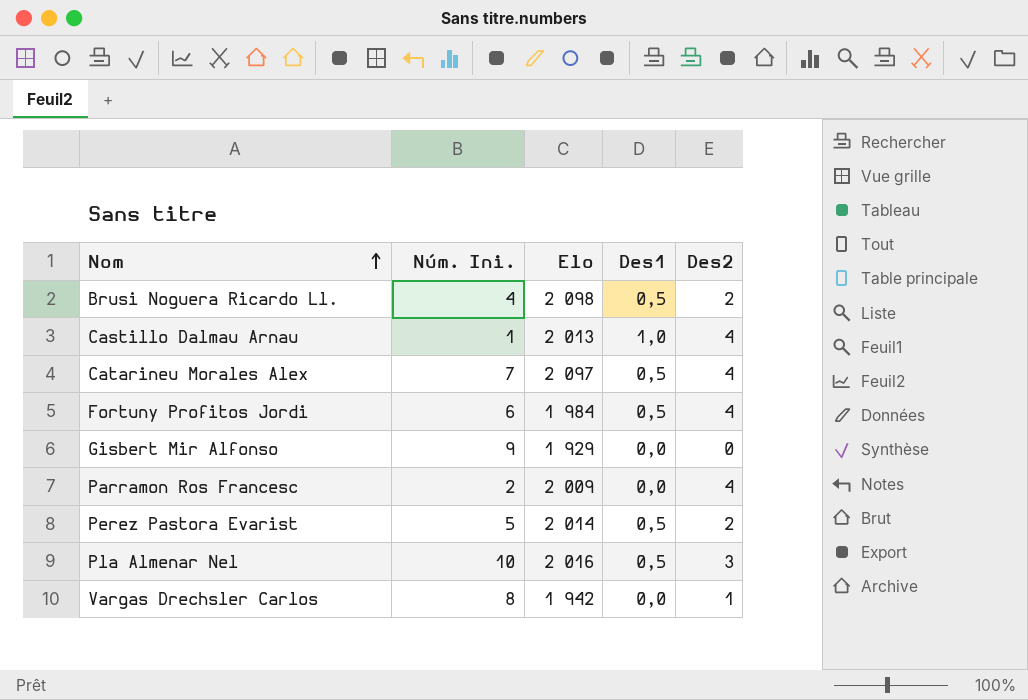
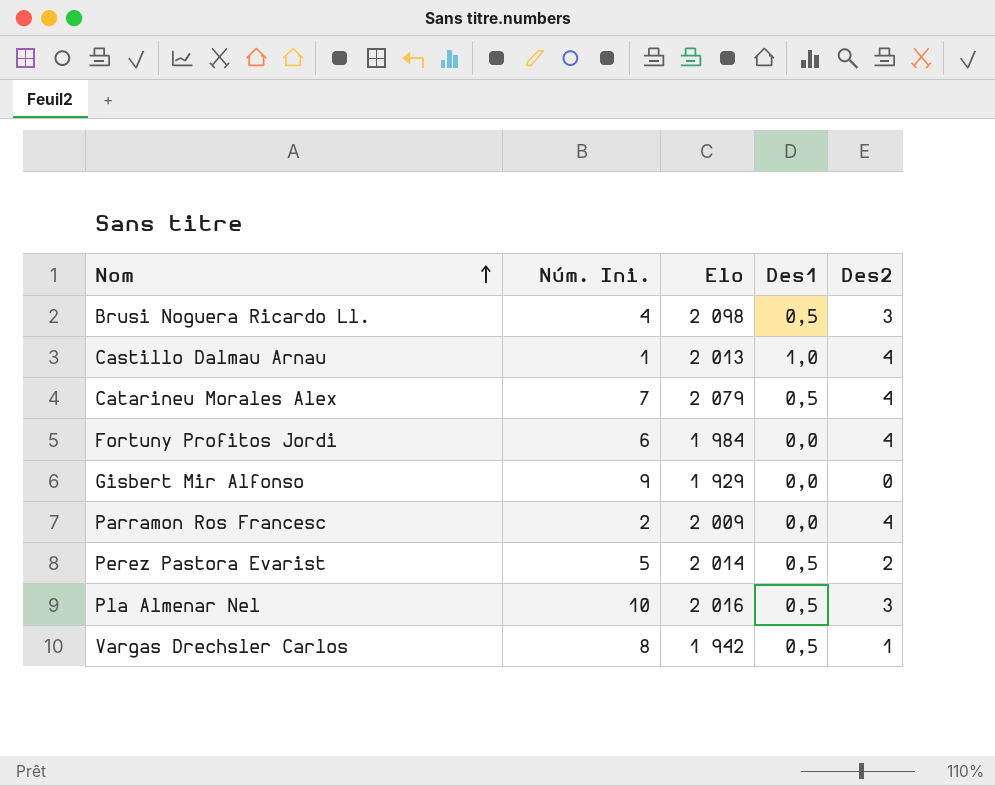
Brusi Noguera Ricardo Ll. | Des2: 2 -> 3
Catarineu Morales Alex | Elo: 2 097 -> 2 079
Fortuny Profitos Jordi | Des1: 0,5 -> 0,0
Vargas Drechsler Carlos | Des1: 0,0 -> 0,5

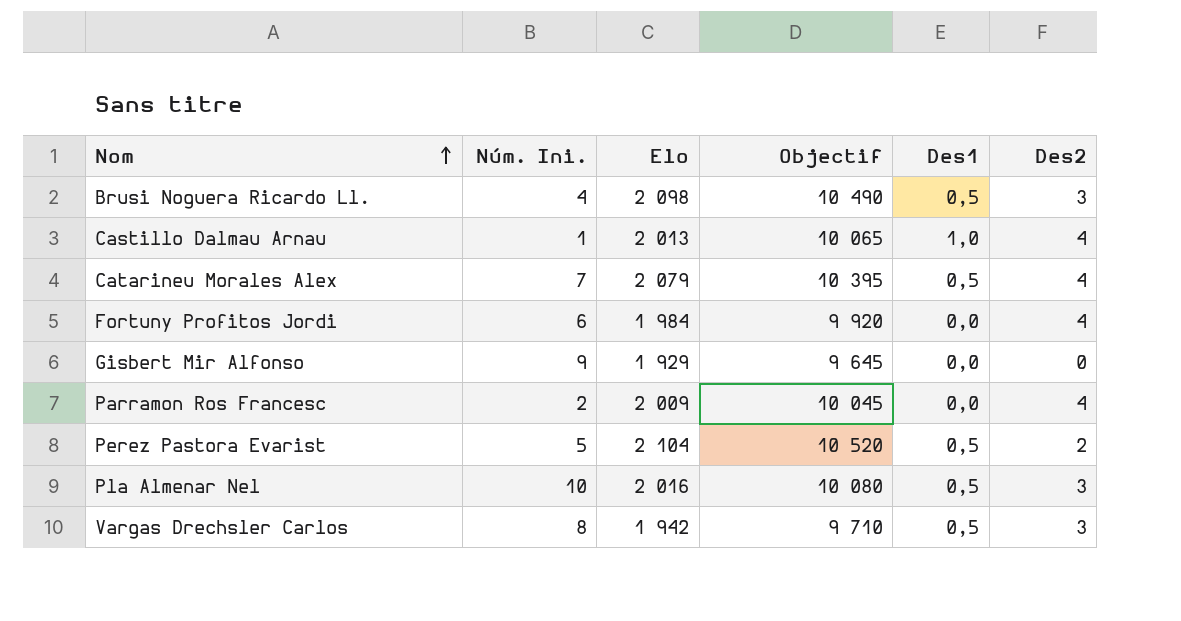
column Objectif | formula: none -> [Elo] * 5
Perez Pastora Evarist | Elo: 2 014 -> 2 104
Vargas Drechsler Carlos | Des2: 1 -> 3

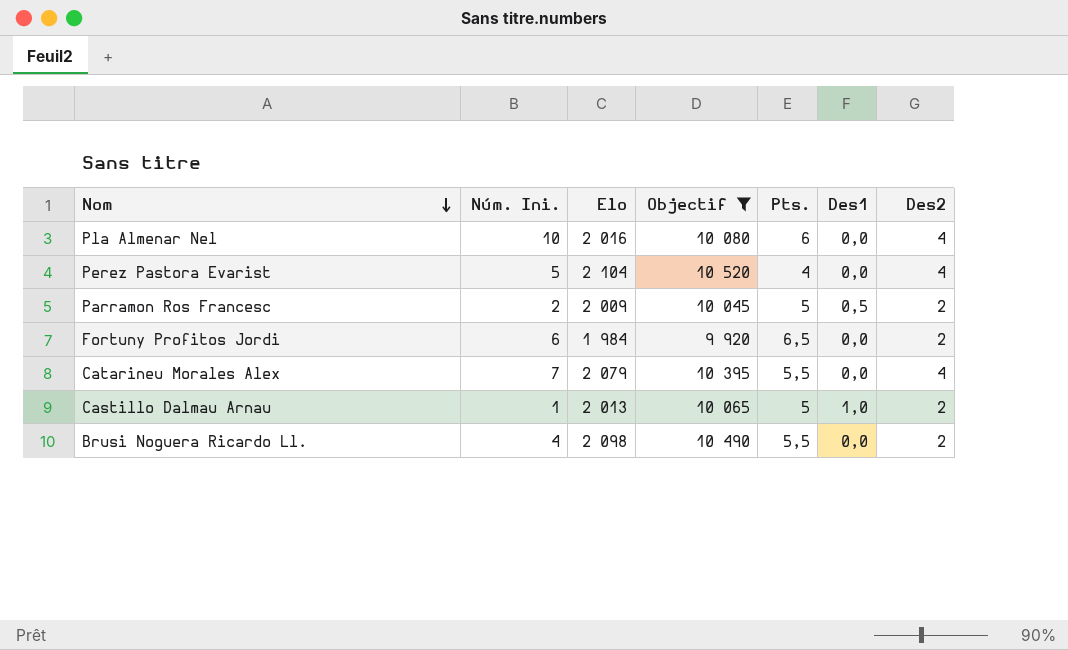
filter: none -> Objectif >= 9 920
row order: Nom ascending -> Nom descending
column Pts. | position: none -> 5
Pla Almenar Nel | Des1: 0,5 -> 0,0
Pla Almenar Nel | Des2: 3 -> 4
Perez Pastora Evarist | Des1: 0,5 -> 0,0
Perez Pastora Evarist | Des2: 2 -> 4
Parramon Ros Francesc | Des1: 0,0 -> 0,5
Parramon Ros Francesc | Des2: 4 -> 2
Fortuny Profitos Jordi | Des2: 4 -> 2
Catarineu Morales Alex | Des1: 0,5 -> 0,0
Castillo Dalmau Arnau | Des2: 4 -> 2
Brusi Noguera Ricardo Ll. | Des1: 0,5 -> 0,0
Brusi Noguera Ricardo Ll. | Des2: 3 -> 2

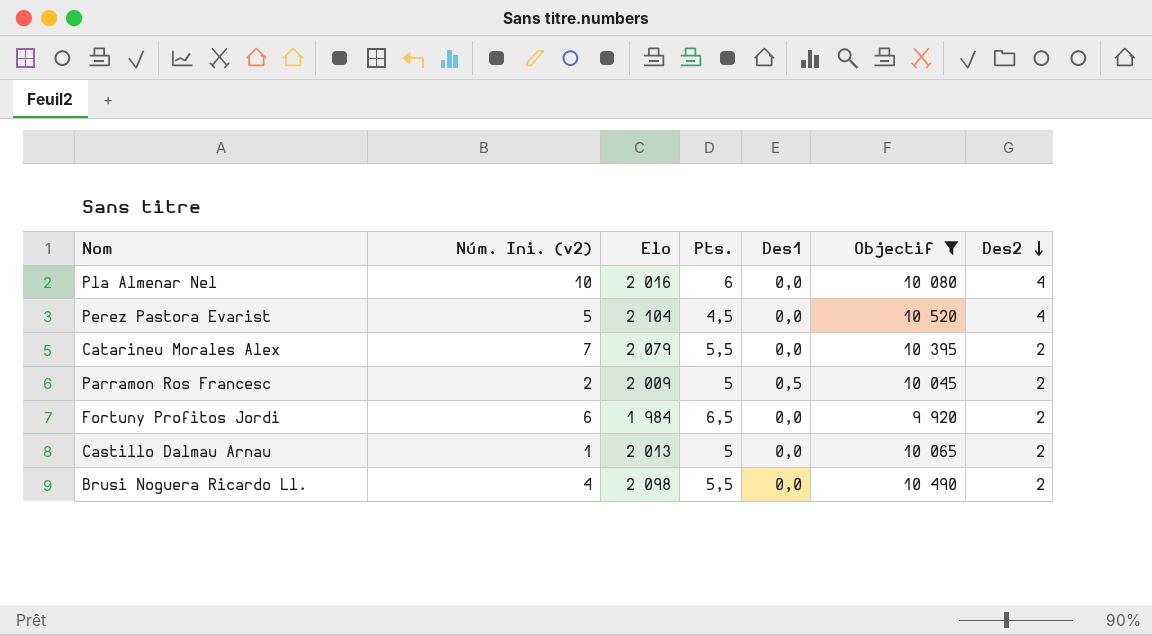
row order: Nom descending -> Des2 descending
column name: Núm. Ini. -> Núm. Ini. (v2)
column Objectif | position: 4 -> 6
Perez Pastora Evarist | Pts.: 4 -> 4,5
Catarineu Morales Alex | Des2: 4 -> 2
Castillo Dalmau Arnau | Des1: 1,0 -> 0,0

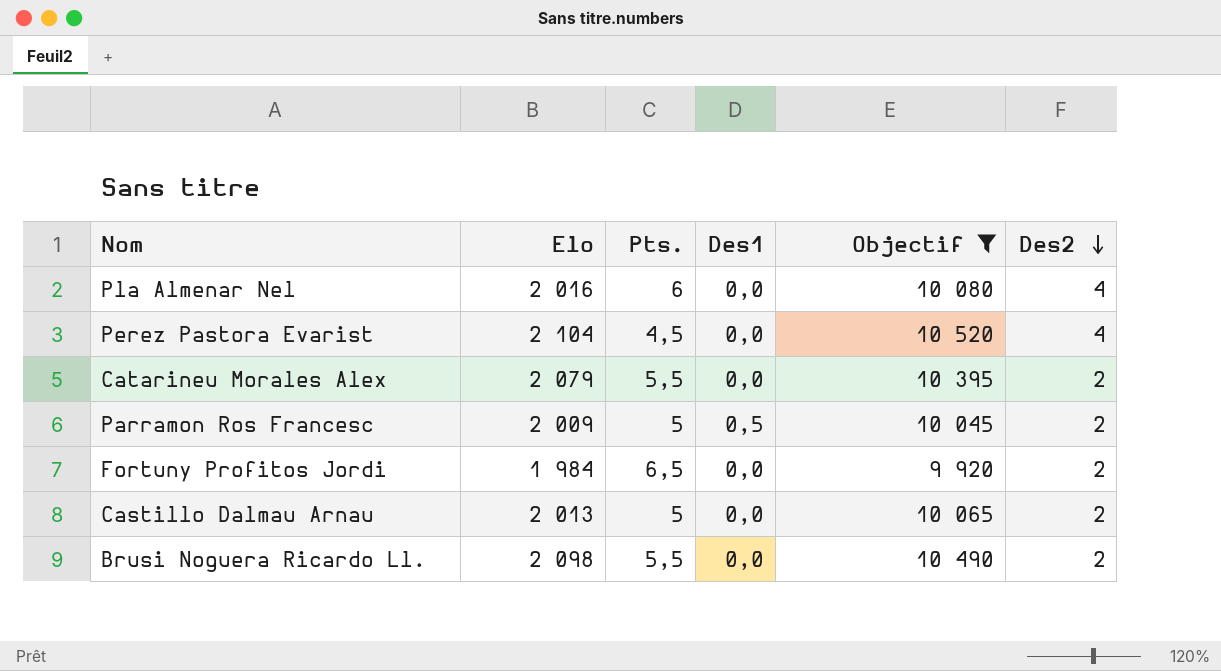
column Núm. Ini. (v2) | position: 2 -> none

